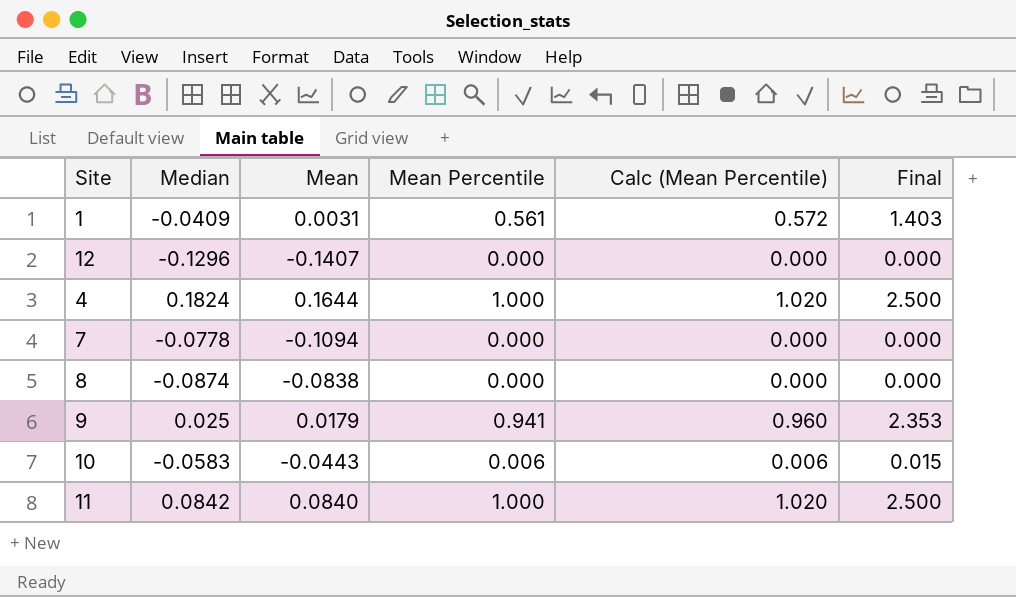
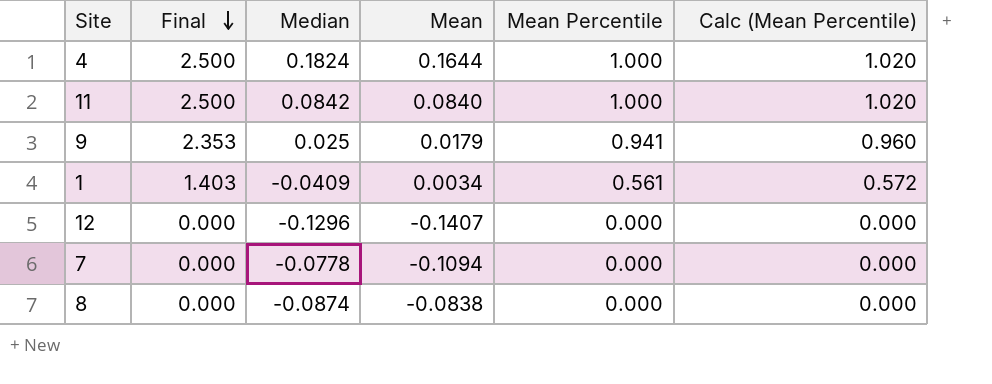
row order: none -> Final descending
column Final | position: 6 -> 2
row 10: -0.0583 | -0.0443 | 0.006 | 0.006 | 0.015 -> none
1 | Mean: 0.0031 -> 0.0034

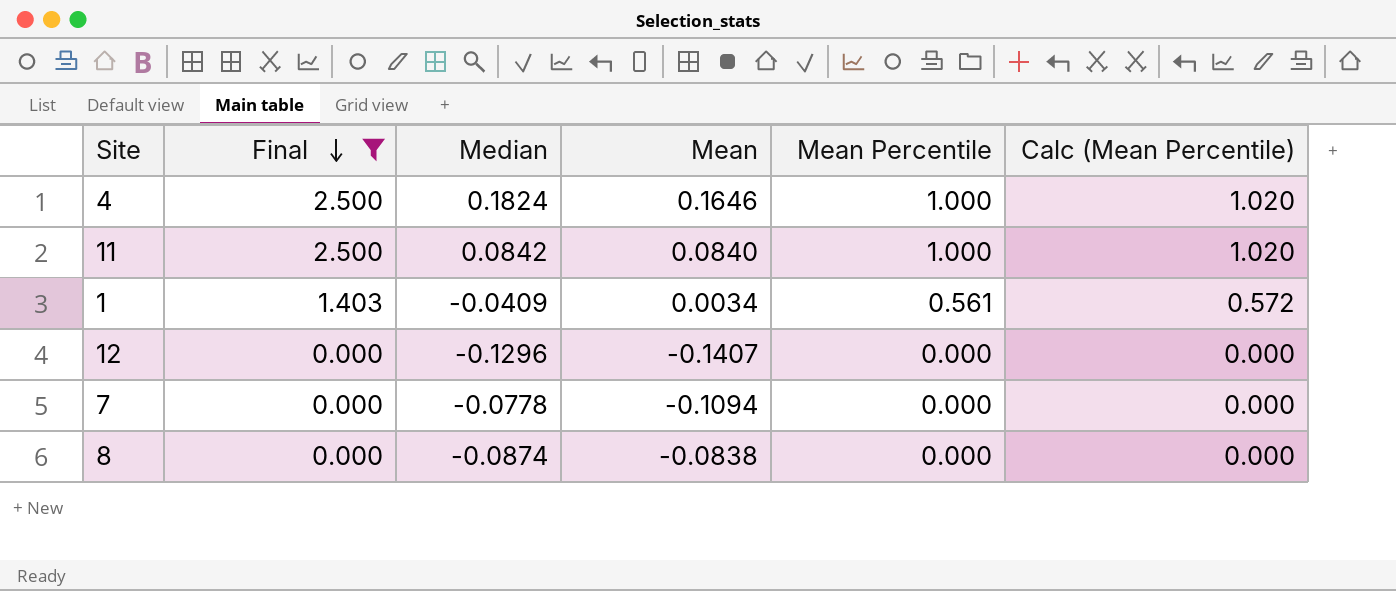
filter: none -> Final != 2.353
4 | Mean: 0.1644 -> 0.1646

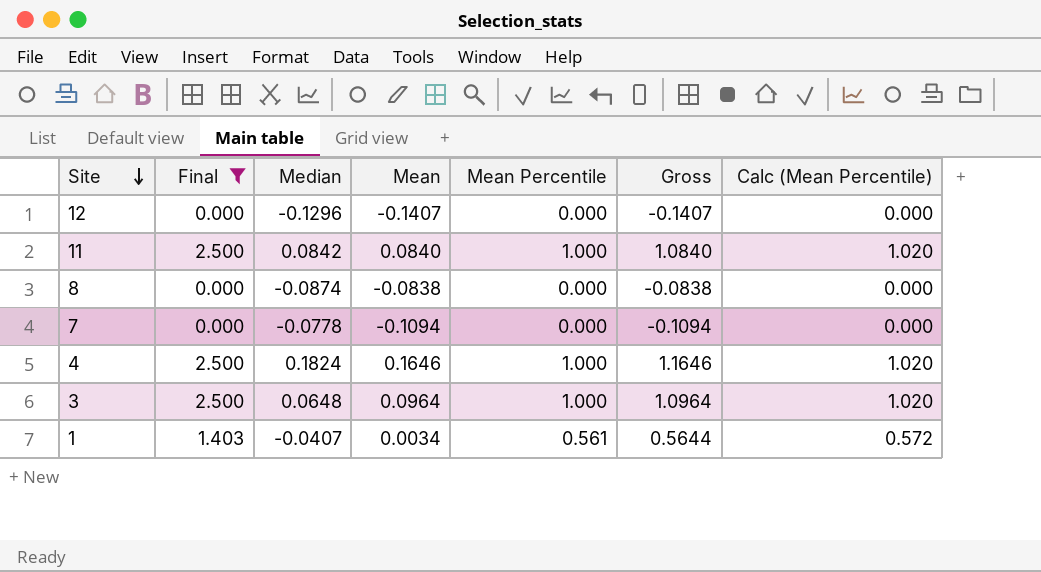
row order: Final descending -> Site descending
column Gross | formula: none -> [Mean] + [Mean Percentile]
row 3: none -> 2.500 | 0.0648 | 0.0964 | 1.000 | 1.0964 | 1.020
1 | Median: -0.0409 -> -0.0407

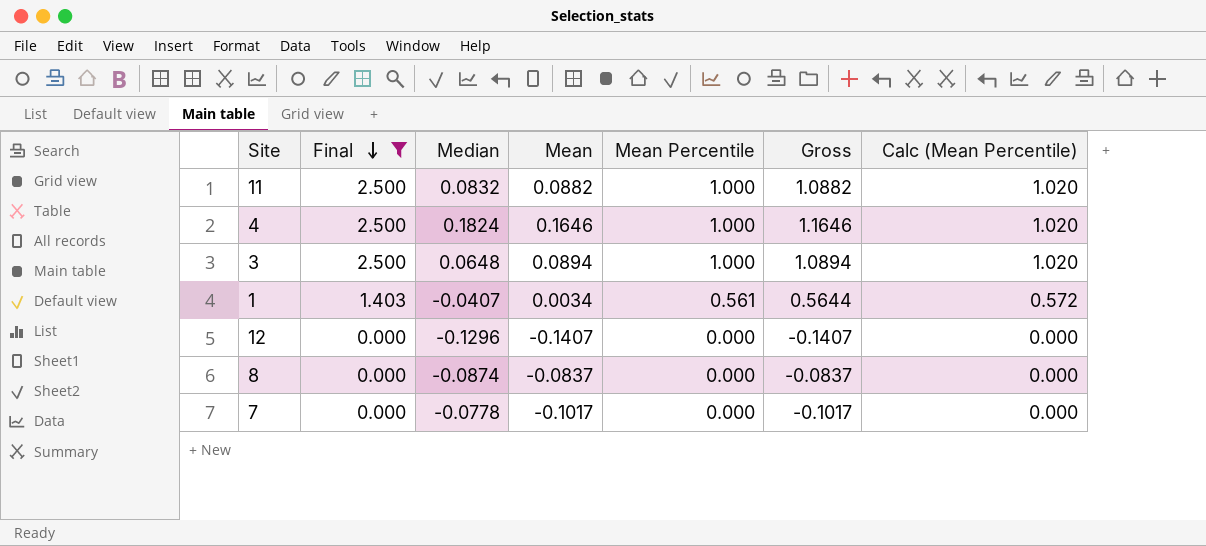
row order: Site descending -> Final descending
11 | Median: 0.0842 -> 0.0832
11 | Mean: 0.0840 -> 0.0882
11 | Gross: 1.0840 -> 1.0882
3 | Mean: 0.0964 -> 0.0894
3 | Gross: 1.0964 -> 1.0894
8 | Mean: -0.0838 -> -0.0837
8 | Gross: -0.0838 -> -0.0837
7 | Mean: -0.1094 -> -0.1017
7 | Gross: -0.1094 -> -0.1017

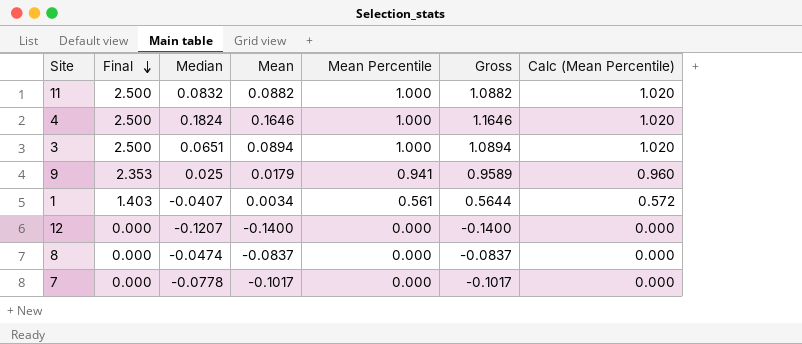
filter: Final != 2.353 -> none
3 | Median: 0.0648 -> 0.0651
12 | Median: -0.1296 -> -0.1207
12 | Mean: -0.1407 -> -0.1400
12 | Gross: -0.1407 -> -0.1400
8 | Median: -0.0874 -> -0.0474

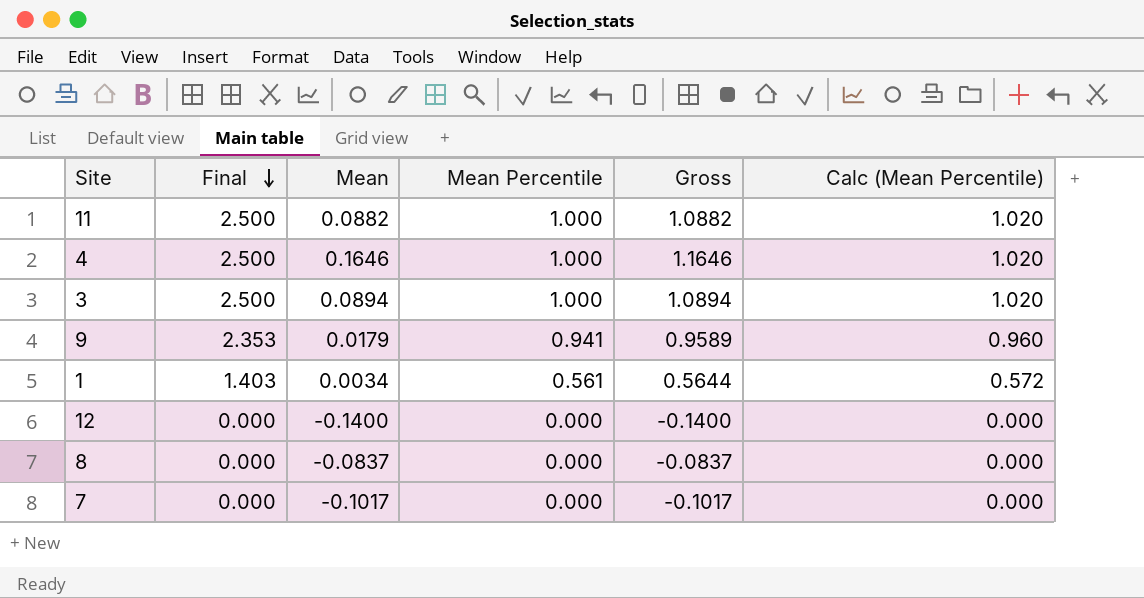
column Median | position: 3 -> none

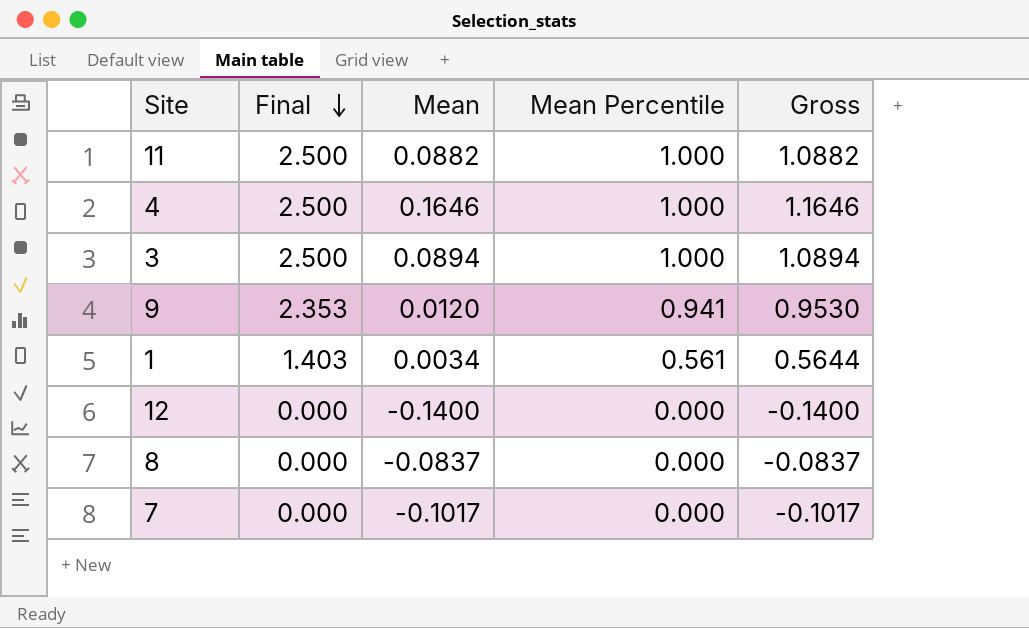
column Calc (Mean Percentile) | formula: [Mean Percentile] * 1.02 -> none
9 | Mean: 0.0179 -> 0.0120
9 | Gross: 0.9589 -> 0.9530

